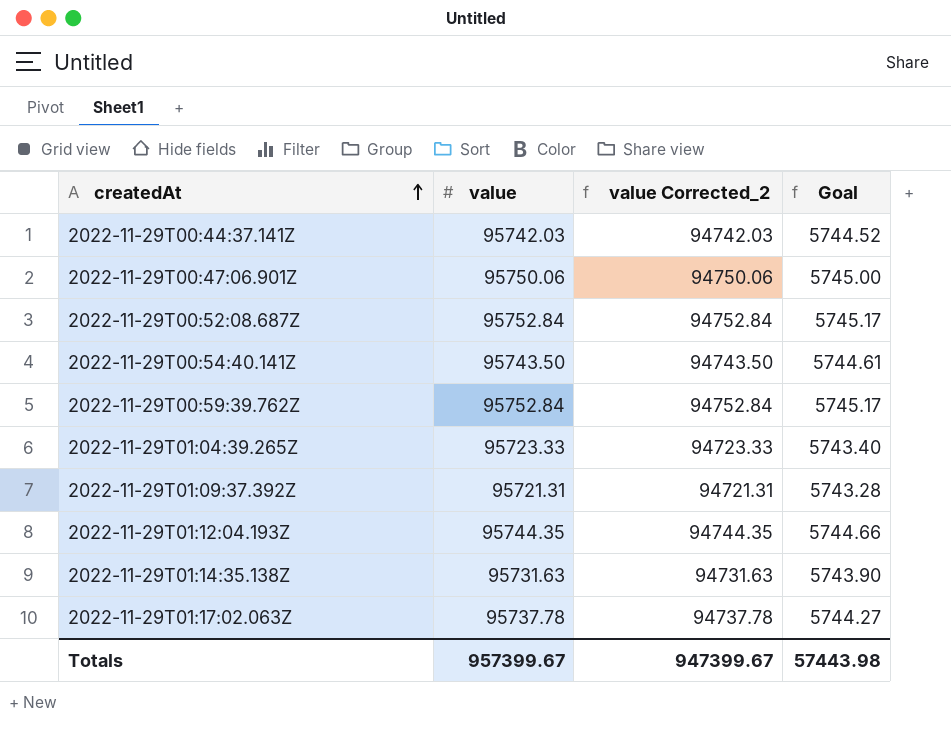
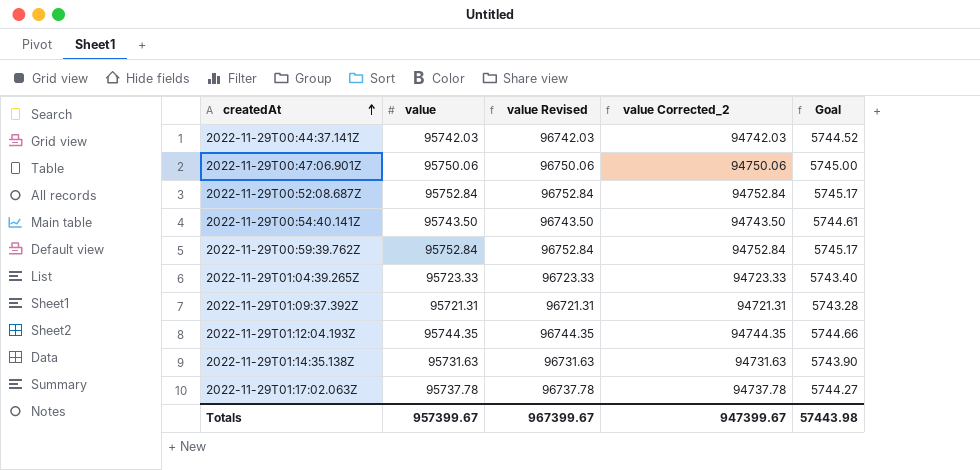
column value Revised | formula: none -> [value] + 1000

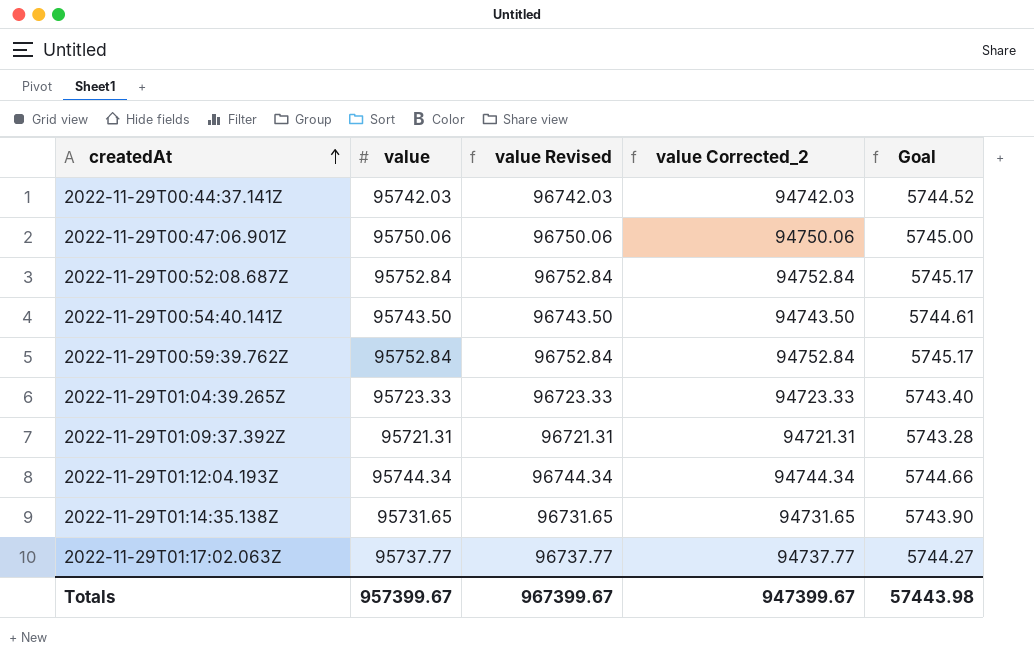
2022-11-29T01:12:04.193Z | value: 95744.35 -> 95744.34
2022-11-29T01:12:04.193Z | value Revised: 96744.35 -> 96744.34
2022-11-29T01:12:04.193Z | value Corrected_2: 94744.35 -> 94744.34
2022-11-29T01:14:35.138Z | value: 95731.63 -> 95731.65
2022-11-29T01:14:35.138Z | value Revised: 96731.63 -> 96731.65
2022-11-29T01:14:35.138Z | value Corrected_2: 94731.63 -> 94731.65
2022-11-29T01:17:02.063Z | value: 95737.78 -> 95737.77
2022-11-29T01:17:02.063Z | value Revised: 96737.78 -> 96737.77
2022-11-29T01:17:02.063Z | value Corrected_2: 94737.78 -> 94737.77

